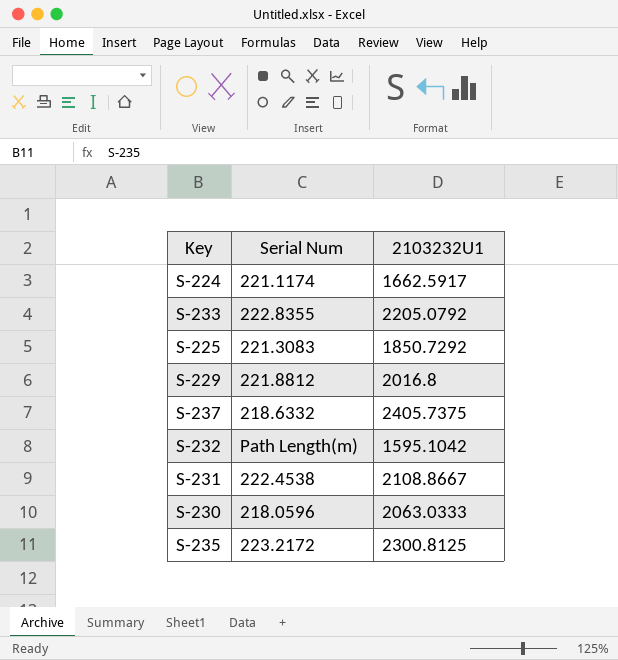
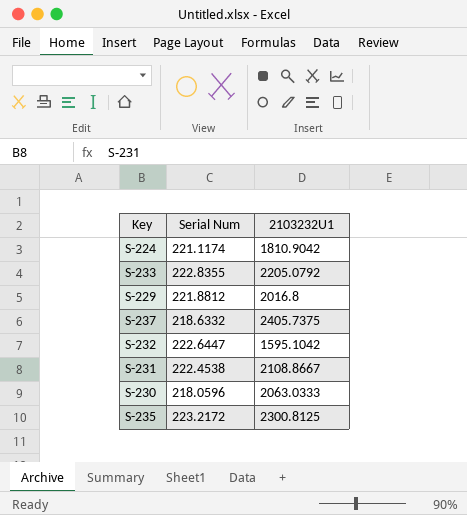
row S-225: 221.3083 | 1850.7292 -> none
S-224 | 2103232U1: 1662.5917 -> 1810.9042
S-232 | Serial Num: Path Length(m) -> 222.6447

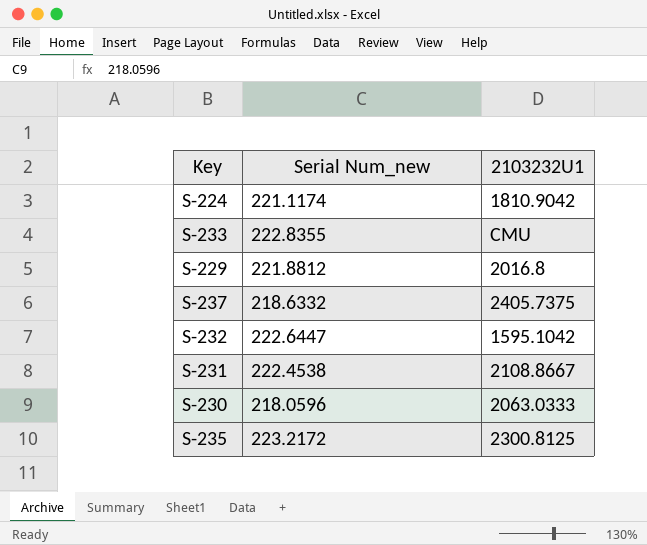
column name: Serial Num -> Serial Num_new
S-233 | 2103232U1: 2205.0792 -> CMU

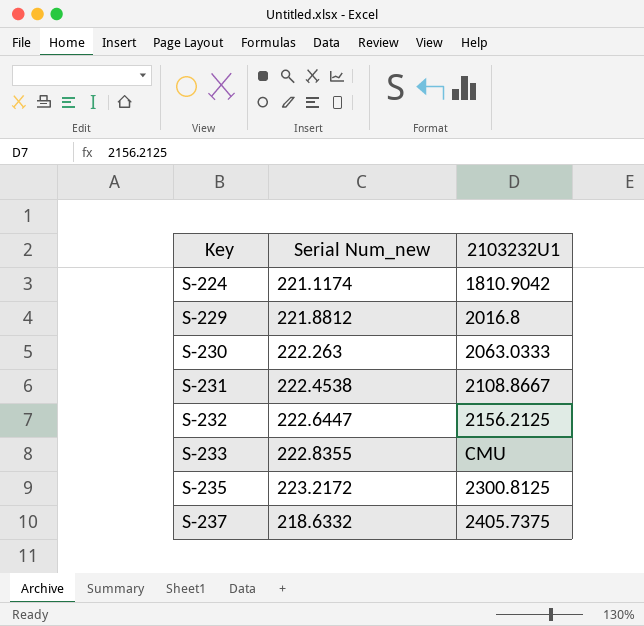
row order: none -> Key ascending
S-230 | Serial Num_new: 218.0596 -> 222.263
S-232 | 2103232U1: 1595.1042 -> 2156.2125

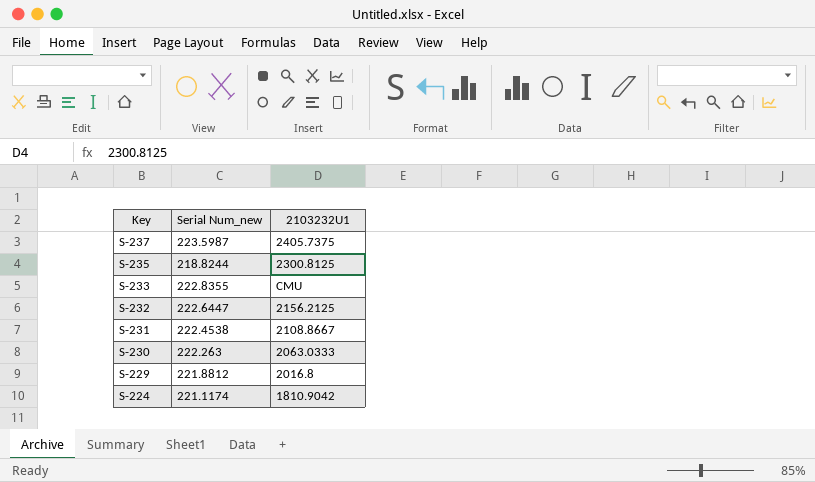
row order: Key ascending -> Key descending
S-237 | Serial Num_new: 218.6332 -> 223.5987
S-235 | Serial Num_new: 223.2172 -> 218.8244

